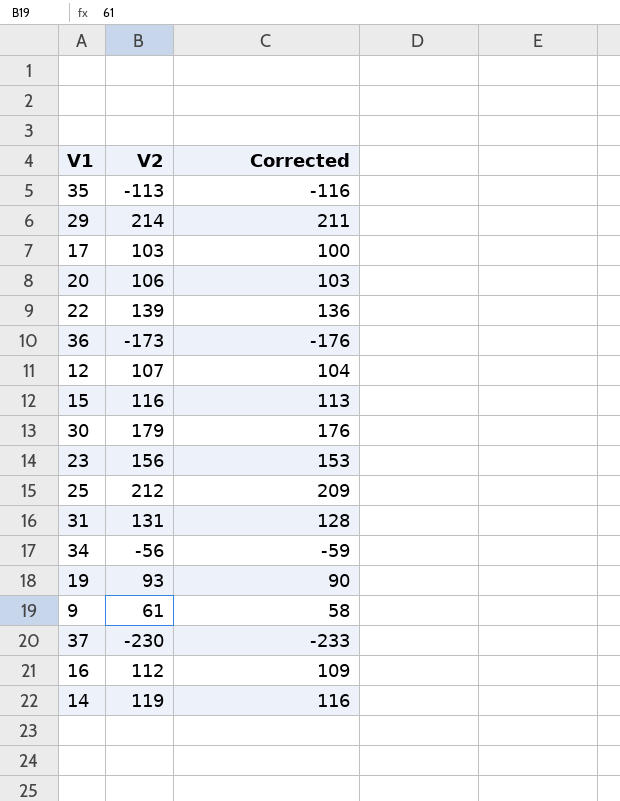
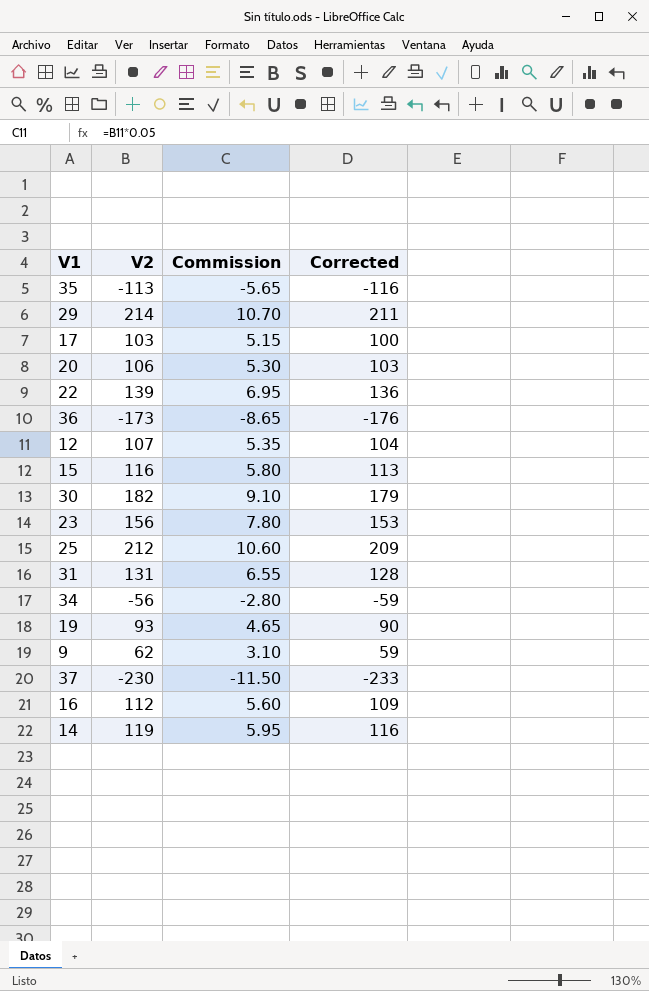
column Commission | formula: none -> [V2] * 0.05
30 | V2: 179 -> 182
30 | Corrected: 176 -> 179
9 | V2: 61 -> 62
9 | Corrected: 58 -> 59

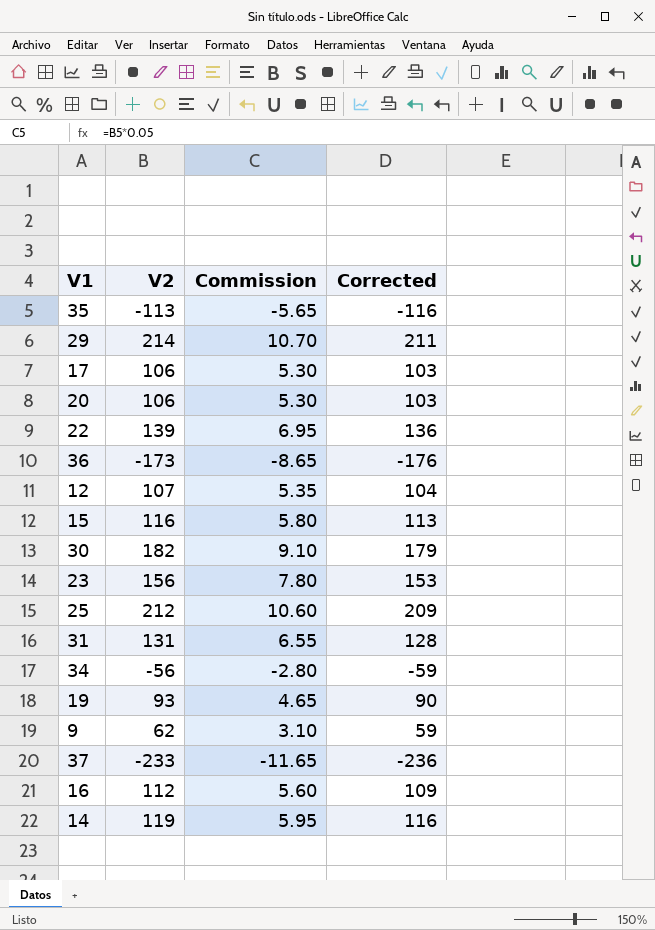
17 | V2: 103 -> 106
17 | Commission: 5.15 -> 5.30
17 | Corrected: 100 -> 103
37 | V2: -230 -> -233
37 | Commission: -11.50 -> -11.65
37 | Corrected: -233 -> -236

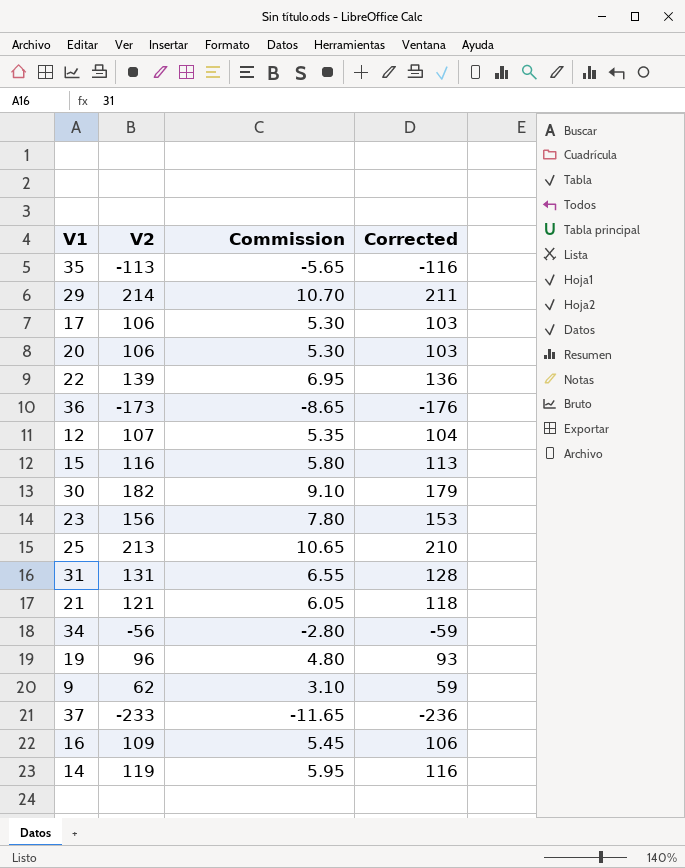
25 | V2: 212 -> 213
25 | Commission: 10.60 -> 10.65
25 | Corrected: 209 -> 210
row 21: none -> 121 | 6.05 | 118
19 | V2: 93 -> 96
19 | Commission: 4.65 -> 4.80
19 | Corrected: 90 -> 93
16 | V2: 112 -> 109
16 | Commission: 5.60 -> 5.45
16 | Corrected: 109 -> 106

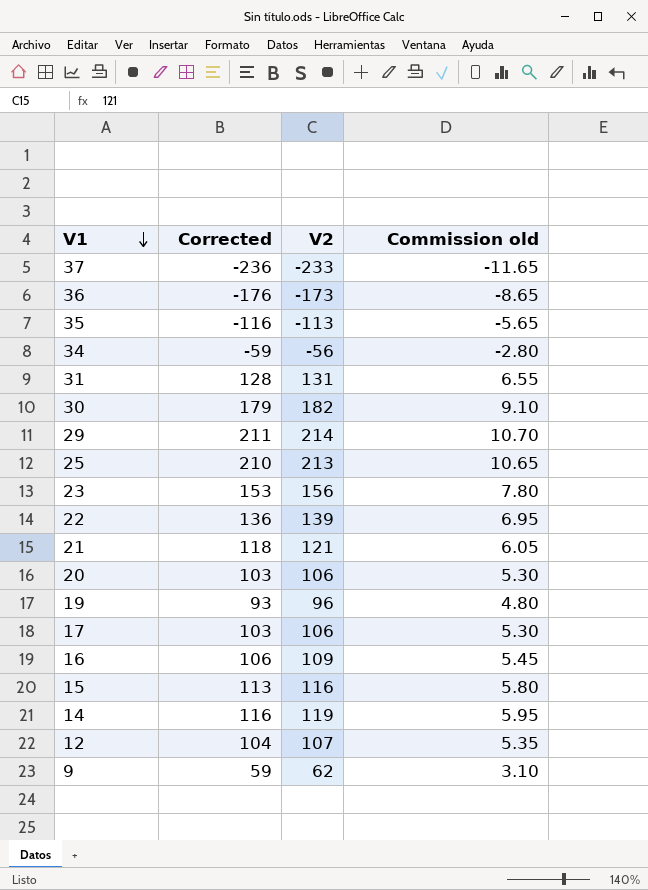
row order: none -> V1 descending
column Corrected | position: 4 -> 2
column name: Commission -> Commission old

